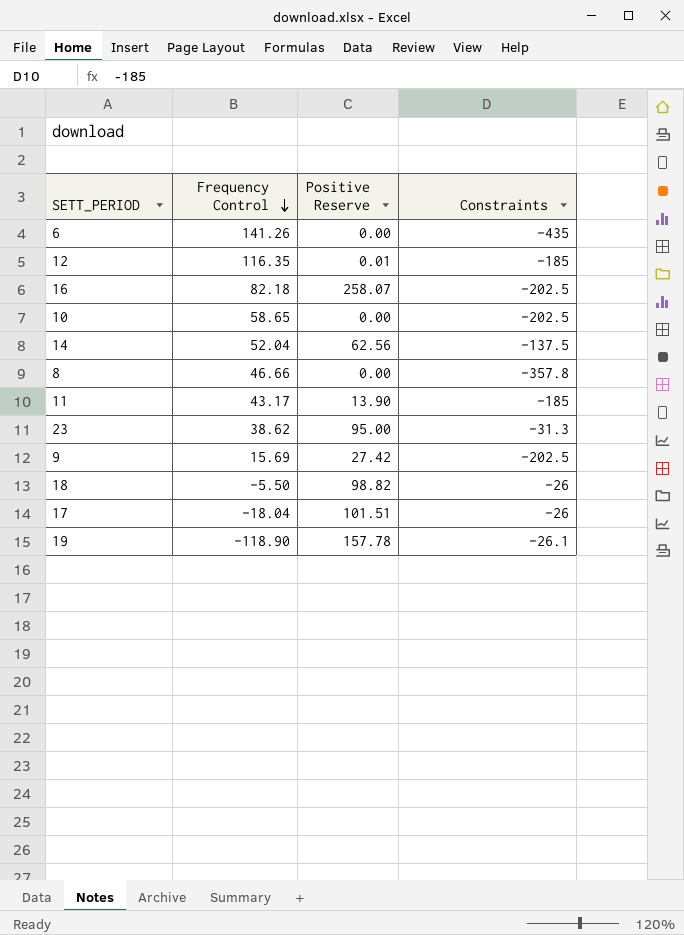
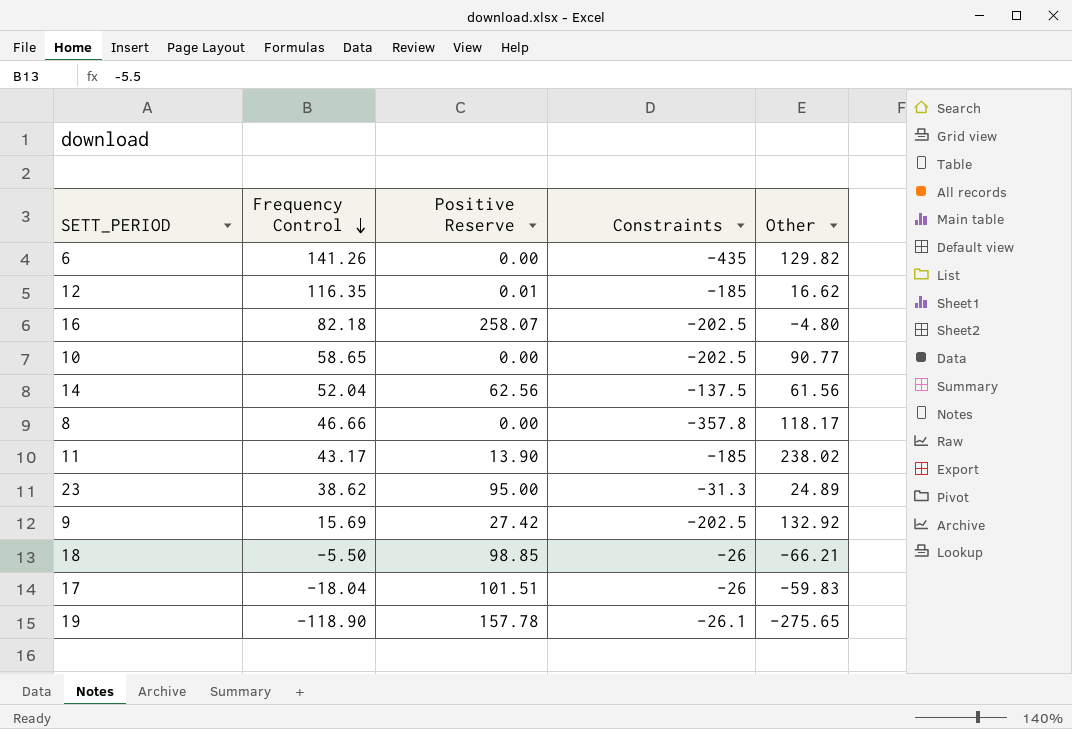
column Other | position: none -> 5
18 | Positive Reserve: 98.82 -> 98.85

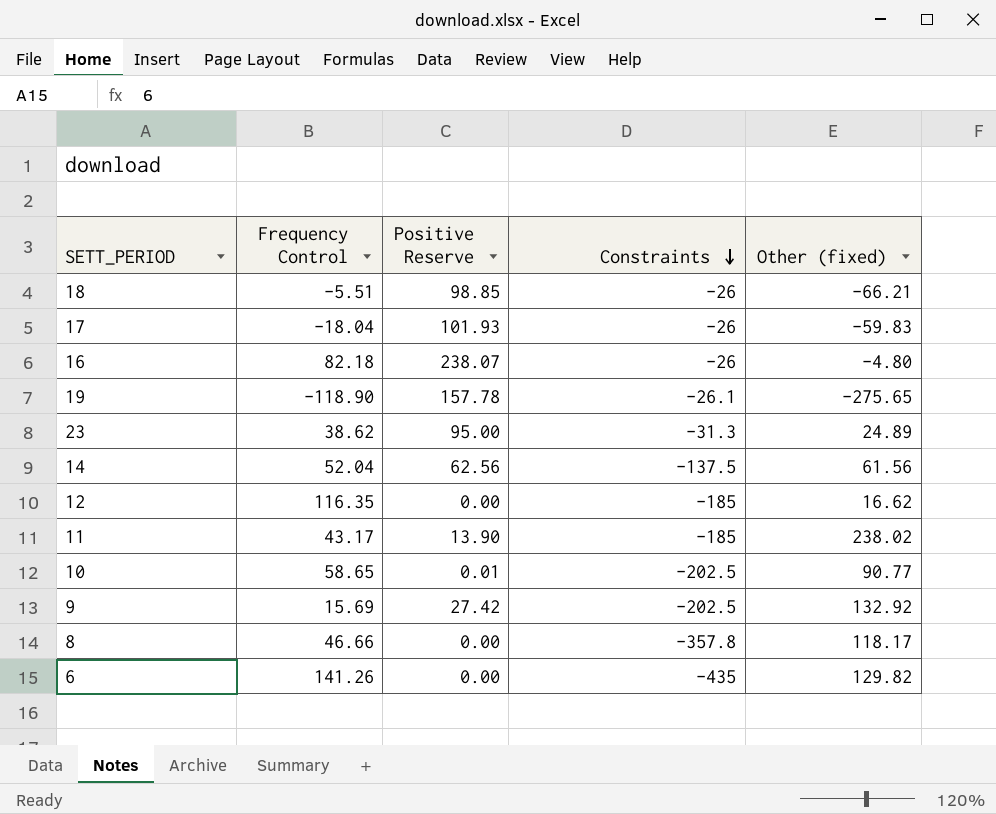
row order: Frequency Control descending -> Constraints descending
column name: Other -> Other (fixed)
18 | Frequency Control: -5.50 -> -5.51
17 | Positive Reserve: 101.51 -> 101.93
16 | Positive Reserve: 258.07 -> 238.07
16 | Constraints: -202.5 -> -26
12 | Positive Reserve: 0.01 -> 0.00
10 | Positive Reserve: 0.00 -> 0.01

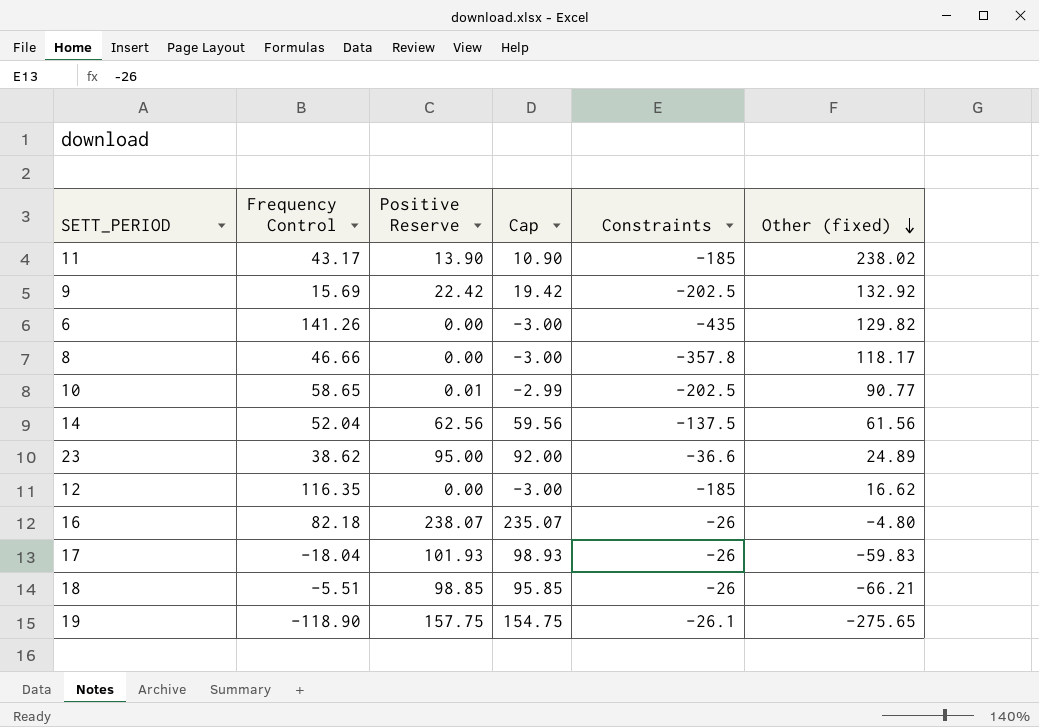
row order: Constraints descending -> Other (fixed) descending
column Cap | formula: none -> [Positive Reserve] - 3
9 | Positive Reserve: 27.42 -> 22.42
23 | Constraints: -31.3 -> -36.6
19 | Positive Reserve: 157.78 -> 157.75

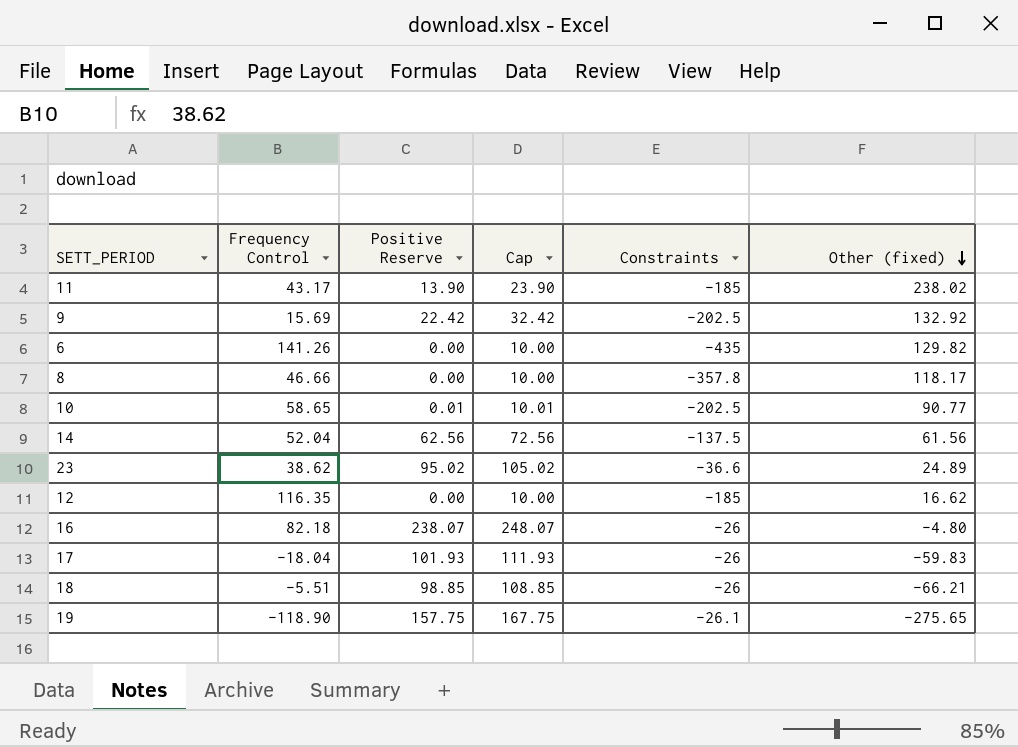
column Cap | formula: [Positive Reserve] - 3 -> [Positive Reserve] + 10
23 | Positive Reserve: 95.00 -> 95.02

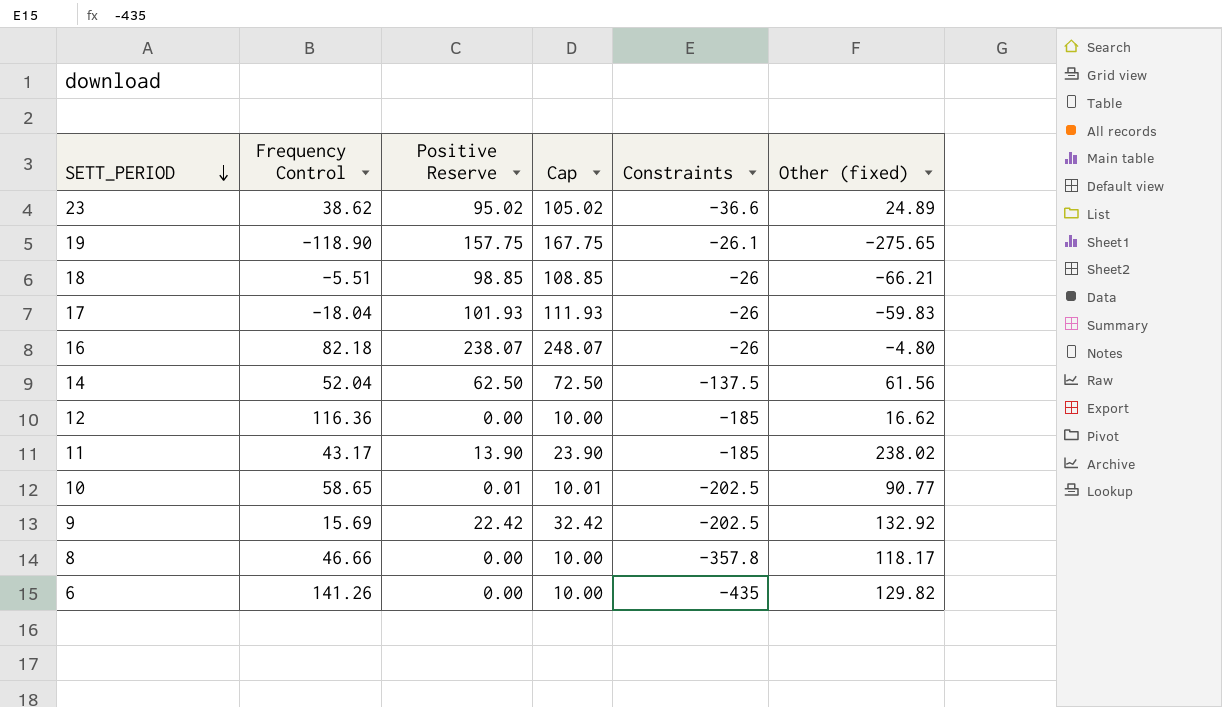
row order: Other (fixed) descending -> SETT_PERIOD descending
14 | Positive Reserve: 62.56 -> 62.50
14 | Cap: 72.56 -> 72.50
12 | Frequency Control: 116.35 -> 116.36

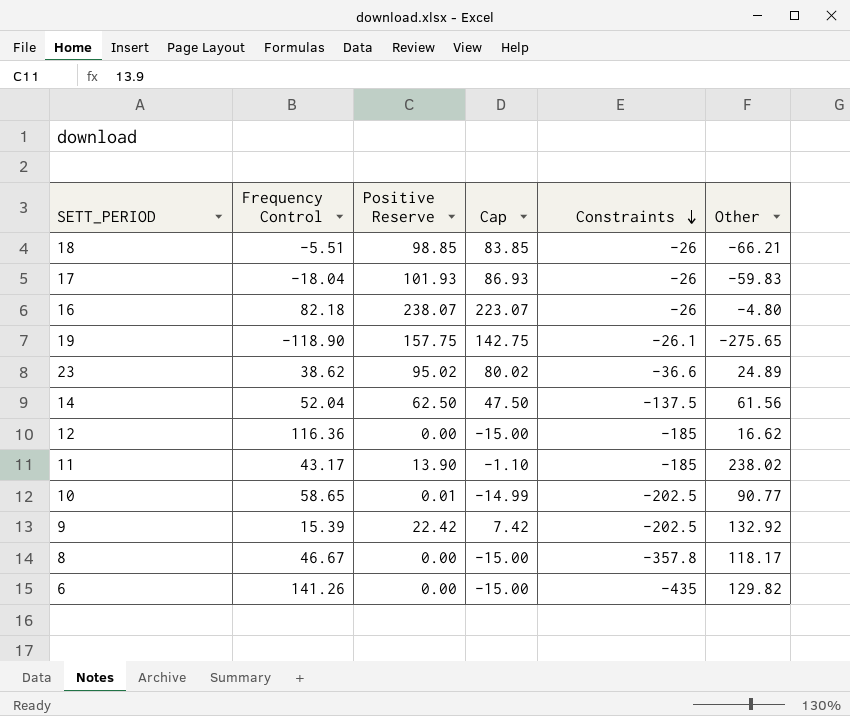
row order: SETT_PERIOD descending -> Constraints descending
column Cap | formula: [Positive Reserve] + 10 -> [Positive Reserve] - 15
column name: Other (fixed) -> Other
9 | Frequency Control: 15.69 -> 15.39
8 | Frequency Control: 46.66 -> 46.67

